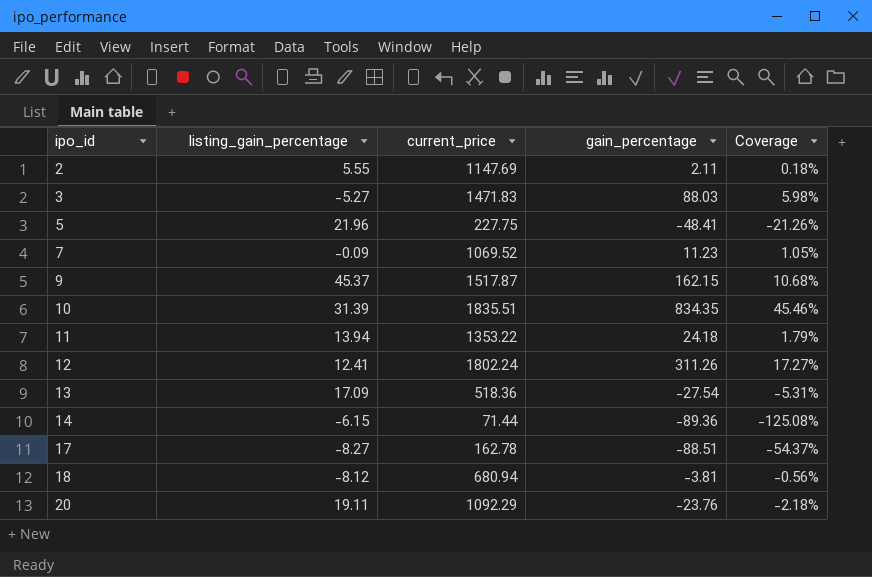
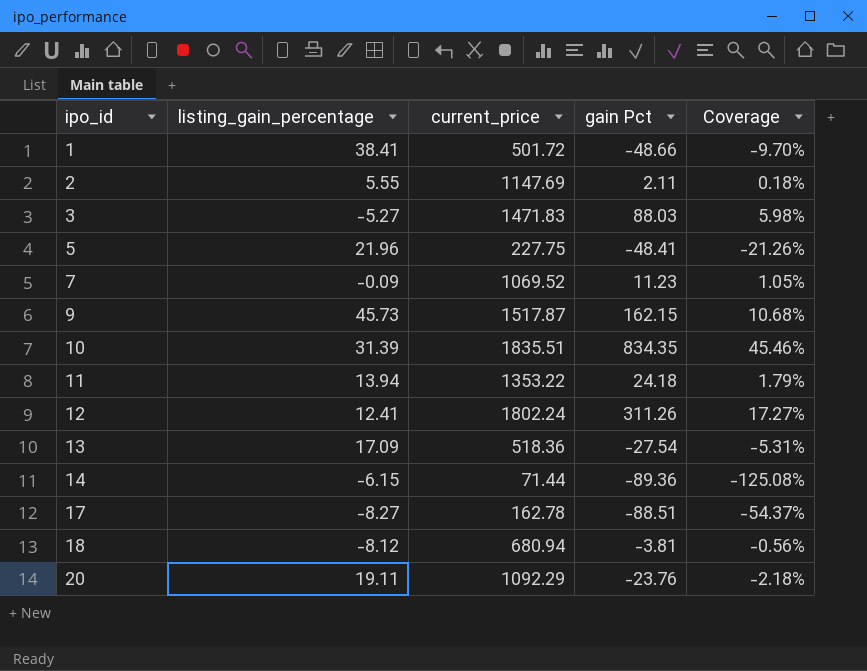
column name: gain_percentage -> gain Pct
row 1: none -> 38.41 | 501.72 | -48.66 | -9.70%
9 | listing_gain_percentage: 45.37 -> 45.73

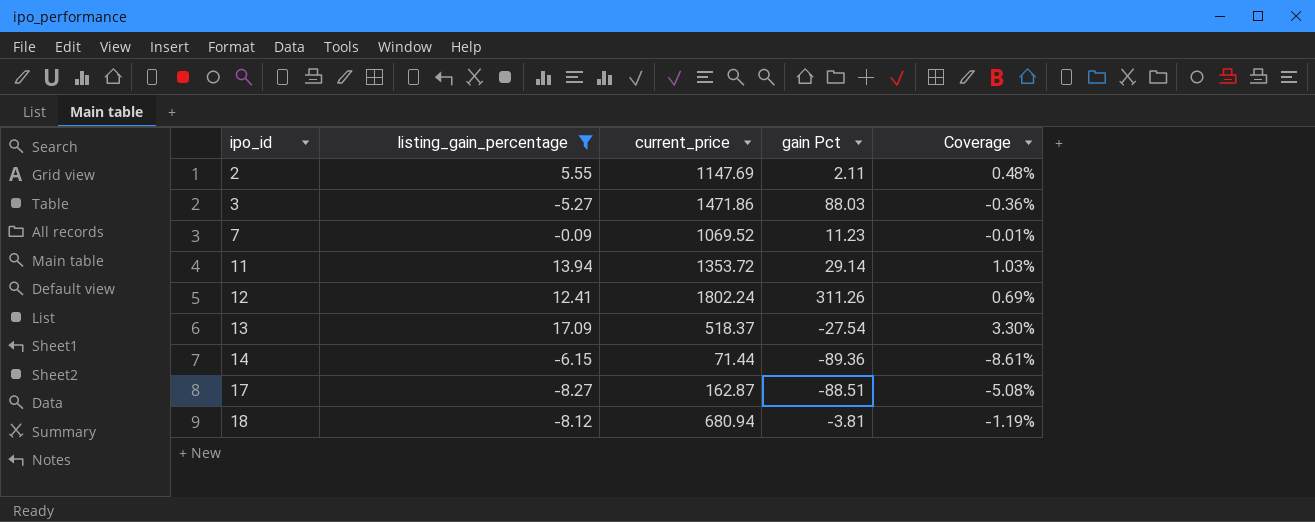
filter: none -> listing_gain_percentage <= 17.09
column Coverage | formula: [gain Pct] / [current_price] -> [listing_gain_percentage] / [current_price]
3 | current_price: 1471.83 -> 1471.86
11 | current_price: 1353.22 -> 1353.72
11 | gain Pct: 24.18 -> 29.14
13 | current_price: 518.36 -> 518.37
17 | current_price: 162.78 -> 162.87

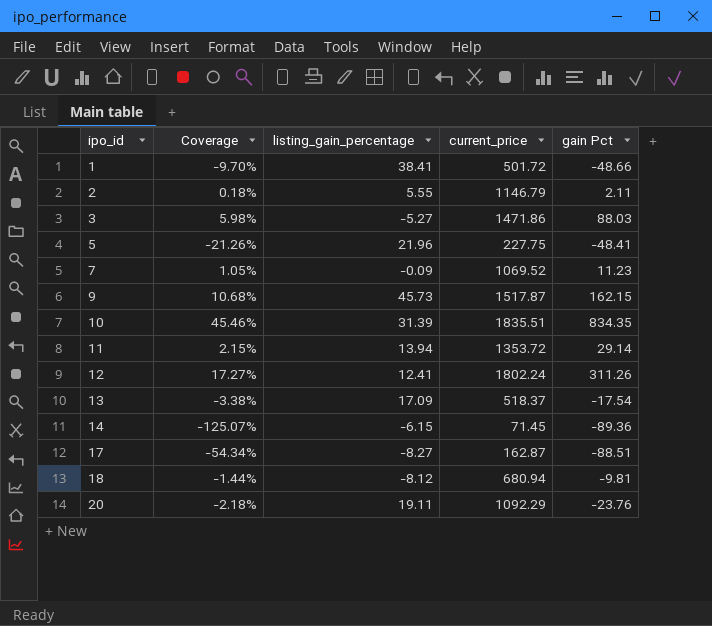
filter: listing_gain_percentage <= 17.09 -> none
column Coverage | formula: [listing_gain_percentage] / [current_price] -> [gain Pct] / [current_price]
column Coverage | position: 5 -> 2
2 | current_price: 1147.69 -> 1146.79
13 | gain Pct: -27.54 -> -17.54
14 | current_price: 71.44 -> 71.45
18 | gain Pct: -3.81 -> -9.81

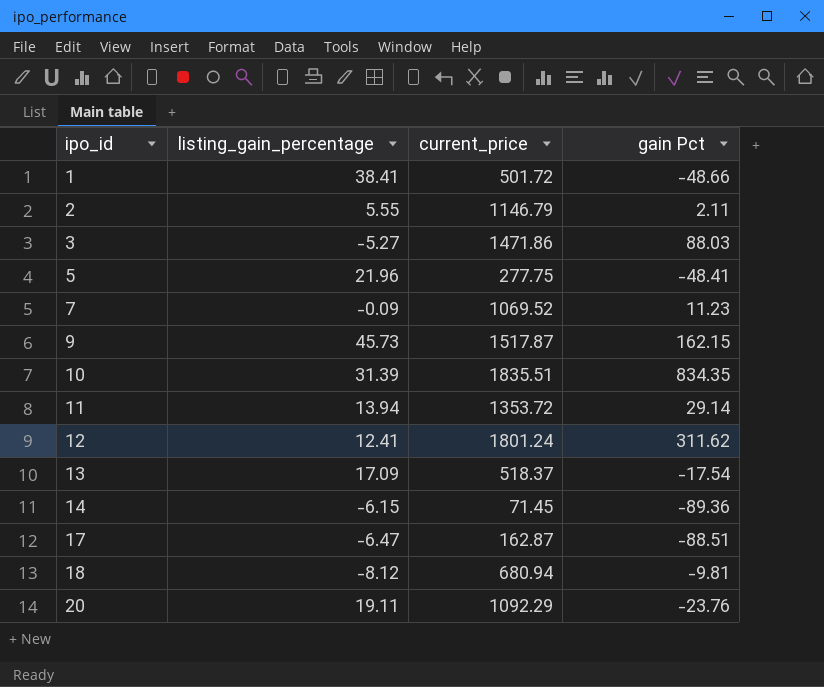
column Coverage | formula: [gain Pct] / [current_price] -> none
5 | current_price: 227.75 -> 277.75
12 | current_price: 1802.24 -> 1801.24
12 | gain Pct: 311.26 -> 311.62
17 | listing_gain_percentage: -8.27 -> -6.47

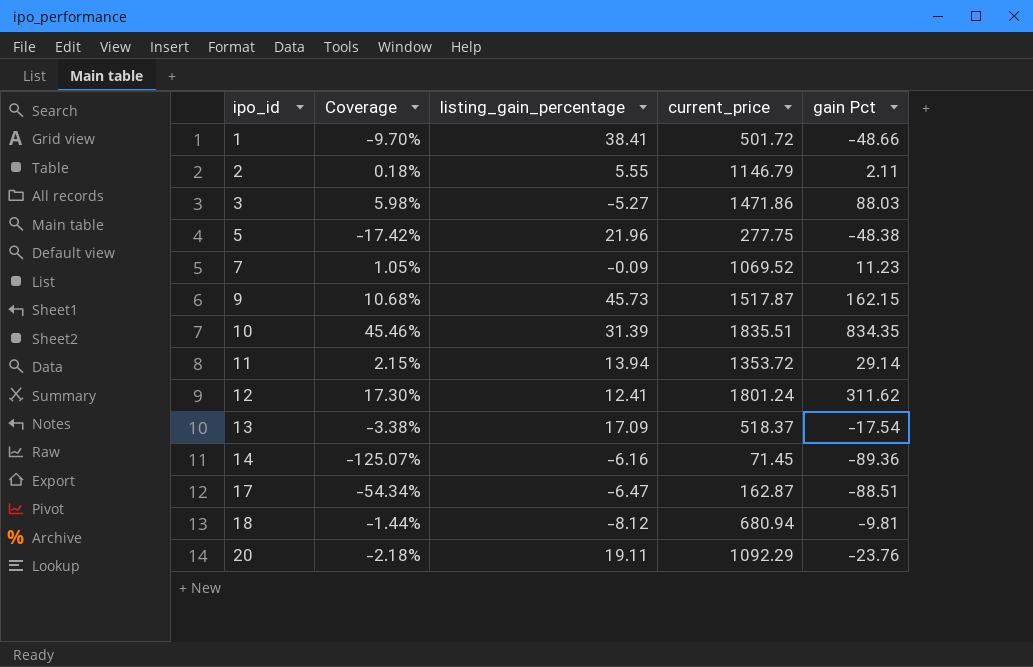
column Coverage | formula: none -> [gain Pct] / [current_price]
5 | gain Pct: -48.41 -> -48.38
14 | listing_gain_percentage: -6.15 -> -6.16

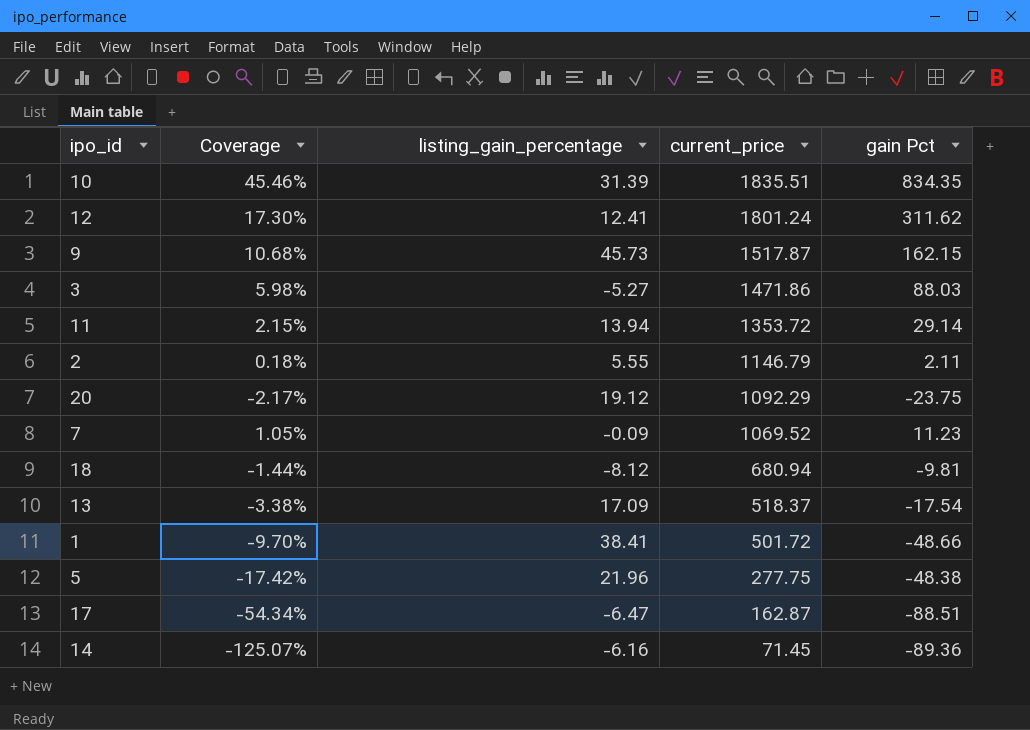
row order: ipo_id ascending -> current_price descending
20 | Coverage: -2.18% -> -2.17%
20 | listing_gain_percentage: 19.11 -> 19.12
20 | gain Pct: -23.76 -> -23.75

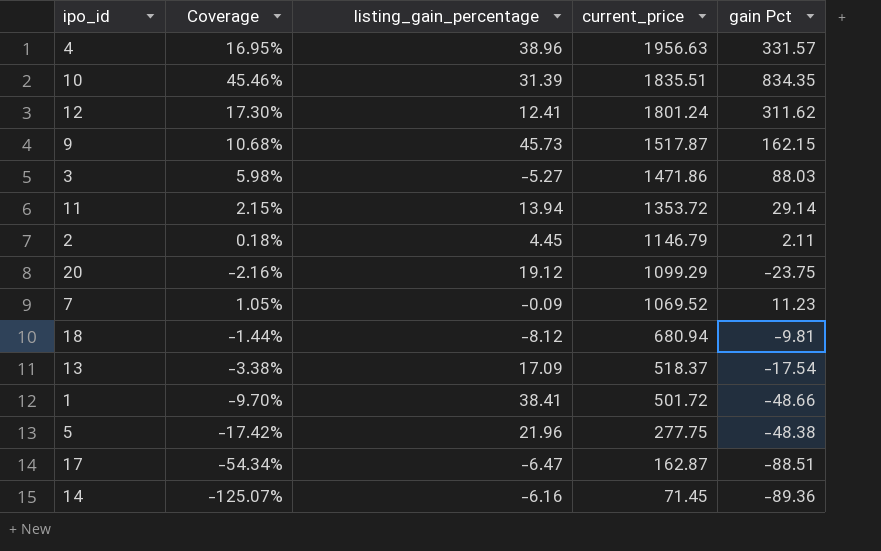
row 4: none -> 16.95% | 38.96 | 1956.63 | 331.57
2 | listing_gain_percentage: 5.55 -> 4.45
20 | Coverage: -2.17% -> -2.16%
20 | current_price: 1092.29 -> 1099.29

